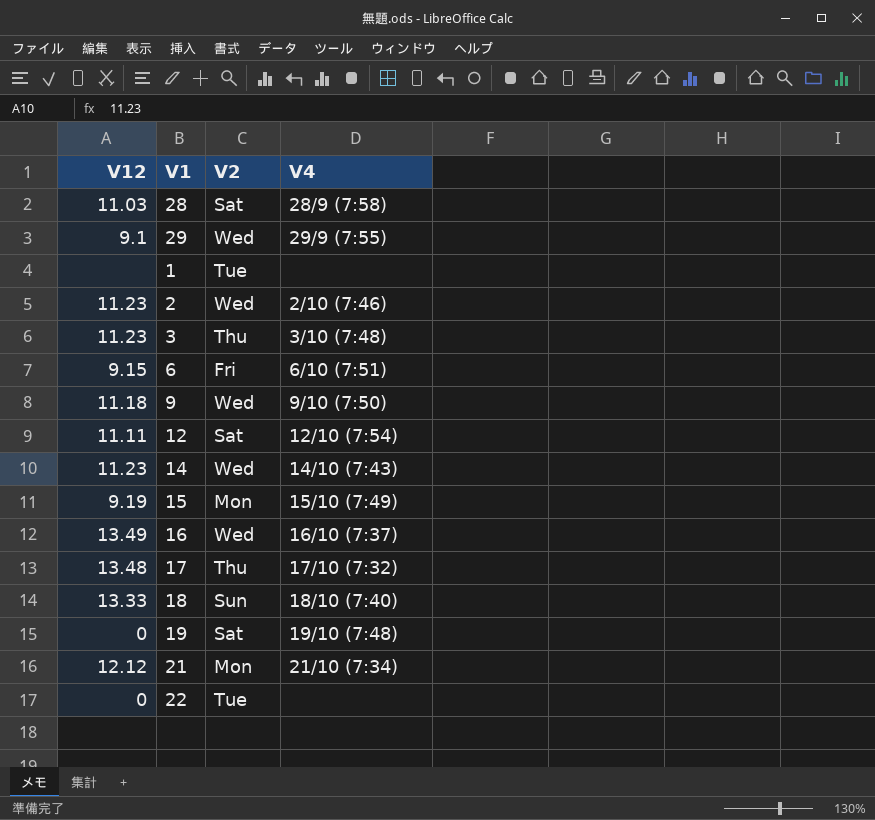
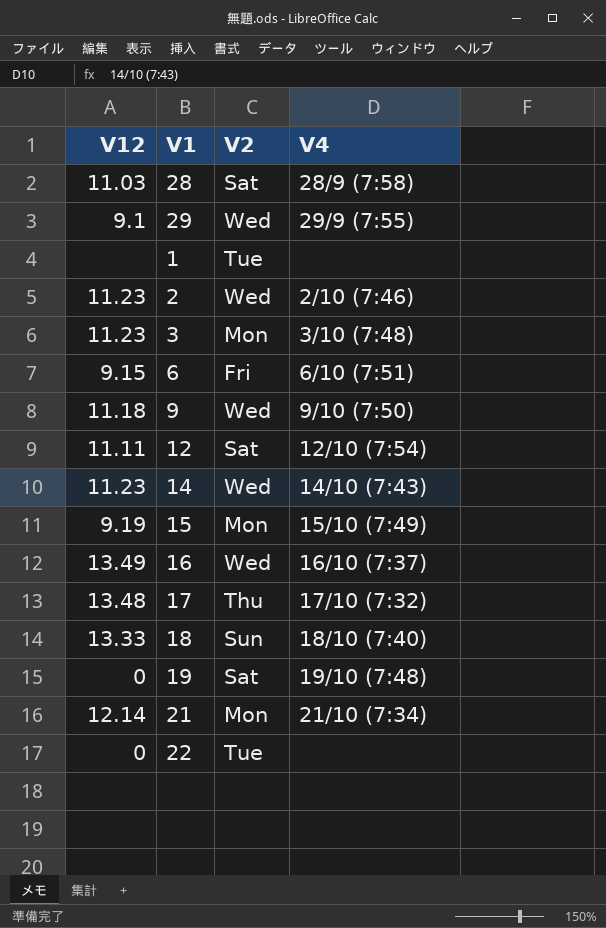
3 | V2: Thu -> Mon
21 | V12: 12.12 -> 12.14

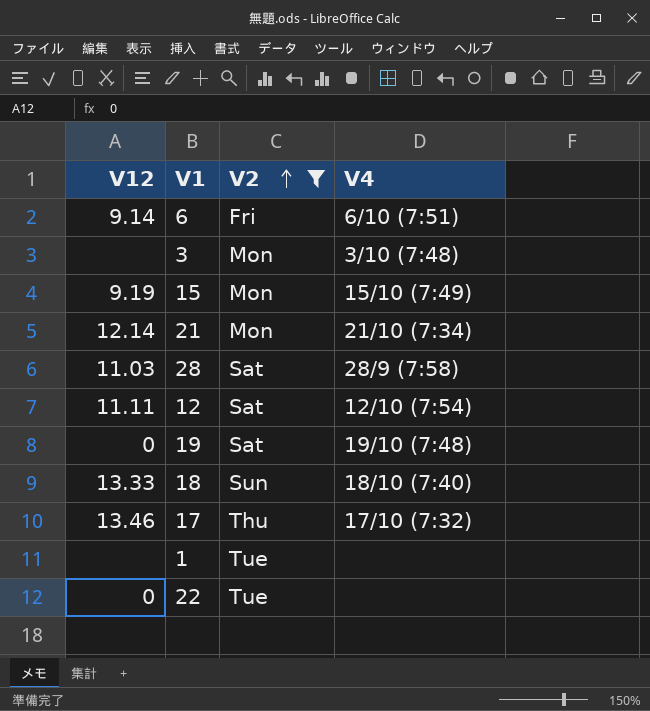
filter: none -> V2 != Wed
row order: none -> V2 ascending
6 | V12: 9.15 -> 9.14
3 | V12: 11.23 -> none
17 | V12: 13.48 -> 13.46

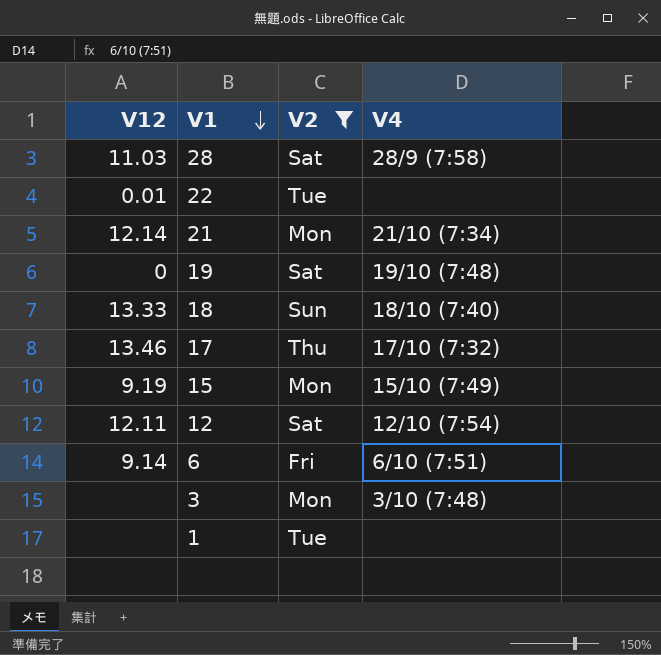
row order: V2 ascending -> V1 descending
22 | V12: 0 -> 0.01
12 | V12: 11.11 -> 12.11

